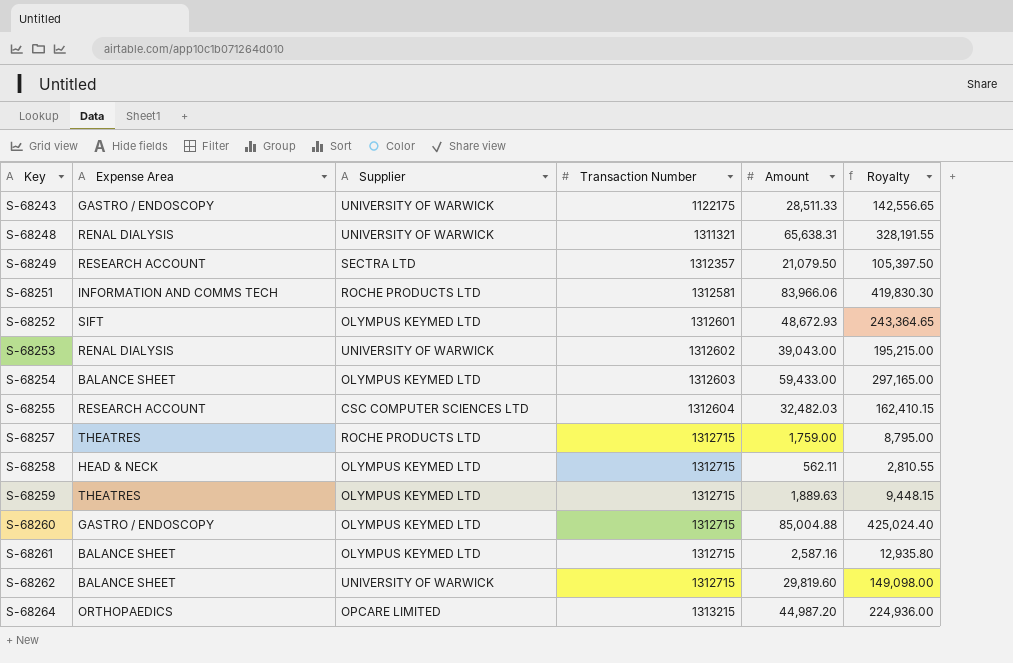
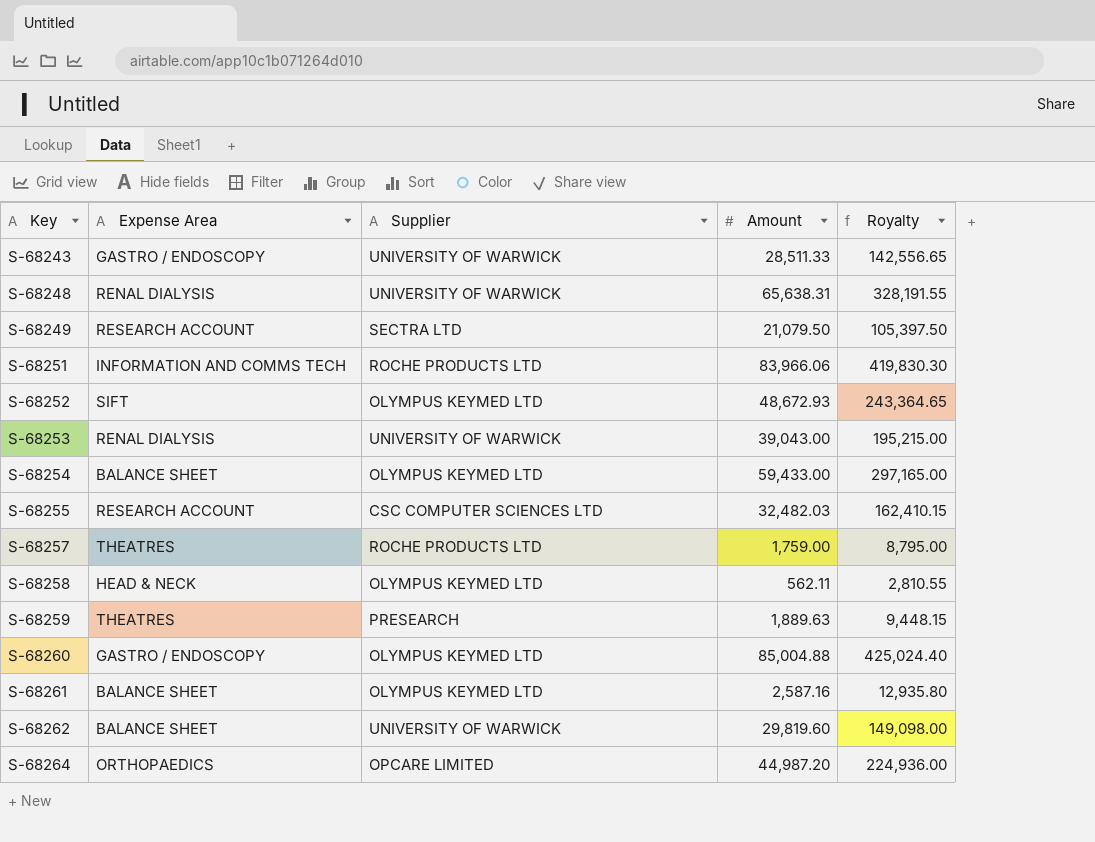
column Transaction Number | position: 4 -> none
S-68259 | Supplier: OLYMPUS KEYMED LTD -> PRESEARCH

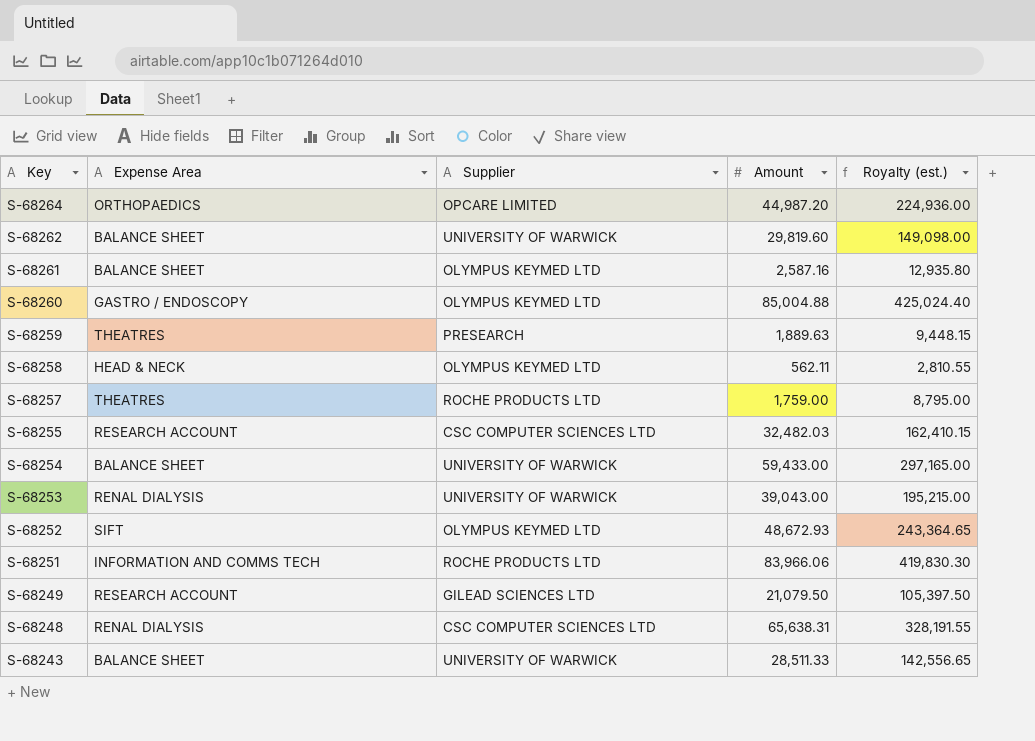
row order: Key ascending -> Key descending
column name: Royalty -> Royalty (est.)
S-68254 | Supplier: OLYMPUS KEYMED LTD -> UNIVERSITY OF WARWICK
S-68249 | Supplier: SECTRA LTD -> GILEAD SCIENCES LTD
S-68248 | Supplier: UNIVERSITY OF WARWICK -> CSC COMPUTER SCIENCES LTD
S-68243 | Expense Area: GASTRO / ENDOSCOPY -> BALANCE SHEET

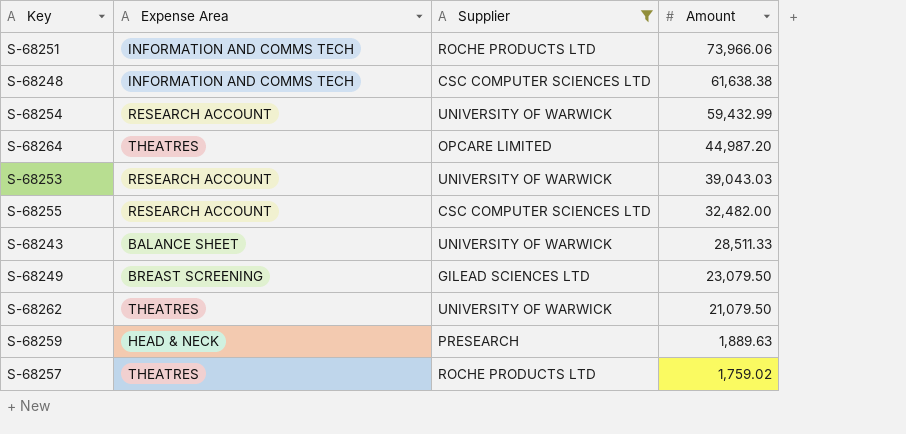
filter: none -> Supplier != OLYMPUS KEYMED LTD
row order: Key descending -> Amount descending
column Royalty (est.) | formula: [Amount] * 5 -> none
S-68251 | Amount: 83,966.06 -> 73,966.06
S-68248 | Expense Area: RENAL DIALYSIS -> INFORMATION AND COMMS TECH
S-68248 | Amount: 65,638.31 -> 61,638.38
S-68254 | Expense Area: BALANCE SHEET -> RESEARCH ACCOUNT
S-68254 | Amount: 59,433.00 -> 59,432.99
S-68264 | Expense Area: ORTHOPAEDICS -> THEATRES
S-68253 | Expense Area: RENAL DIALYSIS -> RESEARCH ACCOUNT
S-68253 | Amount: 39,043.00 -> 39,043.03
S-68255 | Amount: 32,482.03 -> 32,482.00
S-68249 | Expense Area: RESEARCH ACCOUNT -> BREAST SCREENING
S-68249 | Amount: 21,079.50 -> 23,079.50
S-68262 | Expense Area: BALANCE SHEET -> THEATRES
S-68262 | Amount: 29,819.60 -> 21,079.50
S-68259 | Expense Area: THEATRES -> HEAD & NECK
S-68257 | Amount: 1,759.00 -> 1,759.02

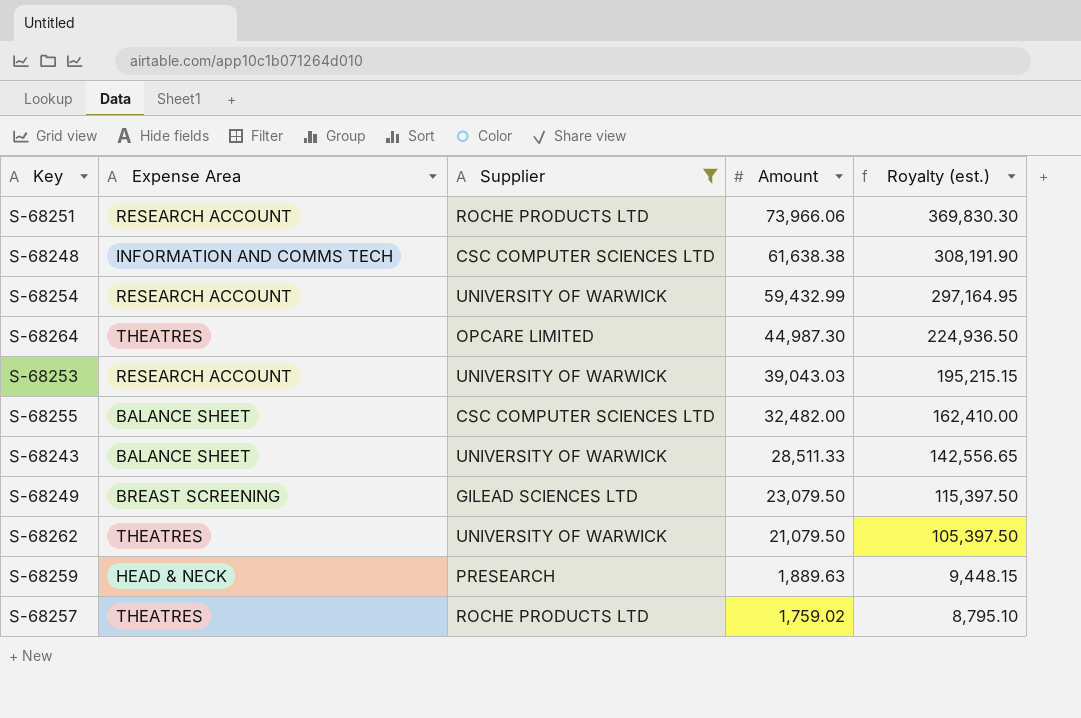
column Royalty (est.) | formula: none -> [Amount] * 5
S-68251 | Expense Area: INFORMATION AND COMMS TECH -> RESEARCH ACCOUNT
S-68264 | Amount: 44,987.20 -> 44,987.30
S-68255 | Expense Area: RESEARCH ACCOUNT -> BALANCE SHEET

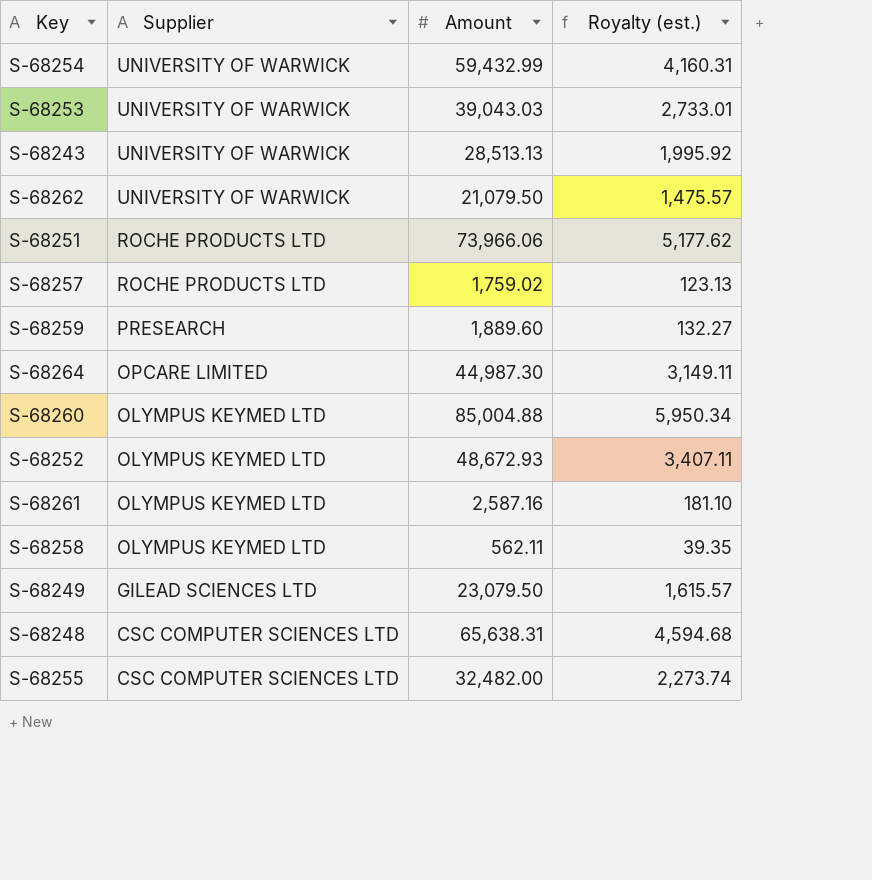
filter: Supplier != OLYMPUS KEYMED LTD -> none
row order: Amount descending -> Supplier descending
column Expense Area | position: 2 -> none
column Royalty (est.) | formula: [Amount] * 5 -> [Amount] * 0.07
S-68243 | Amount: 28,511.33 -> 28,513.13
S-68259 | Amount: 1,889.63 -> 1,889.60
S-68248 | Amount: 61,638.38 -> 65,638.31

